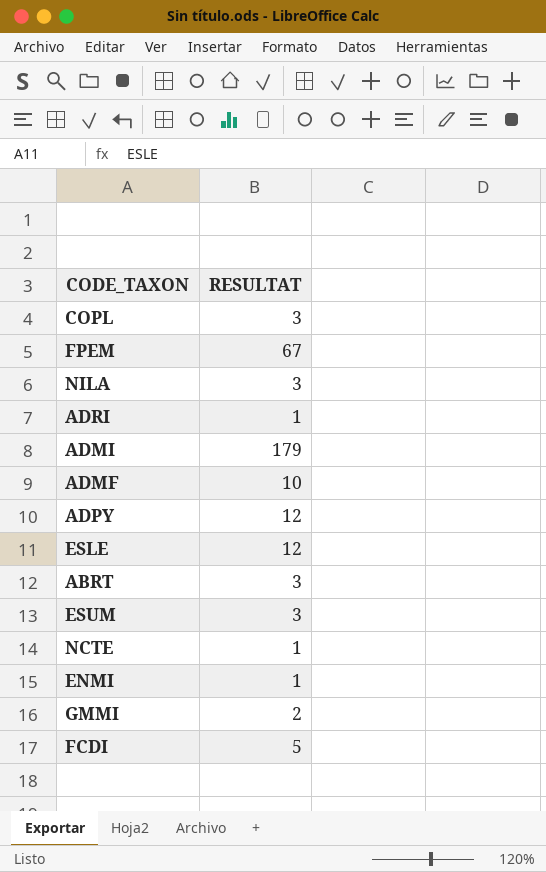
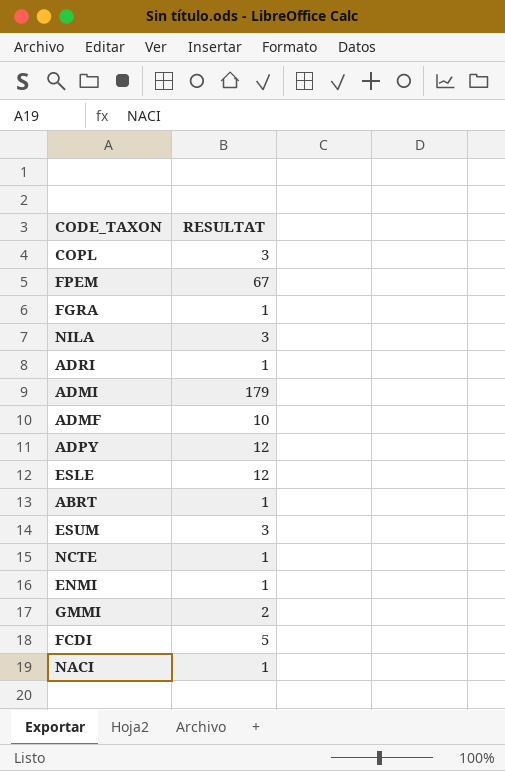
row FGRA: none -> 1
ABRT | RESULTAT: 3 -> 1
row NACI: none -> 1

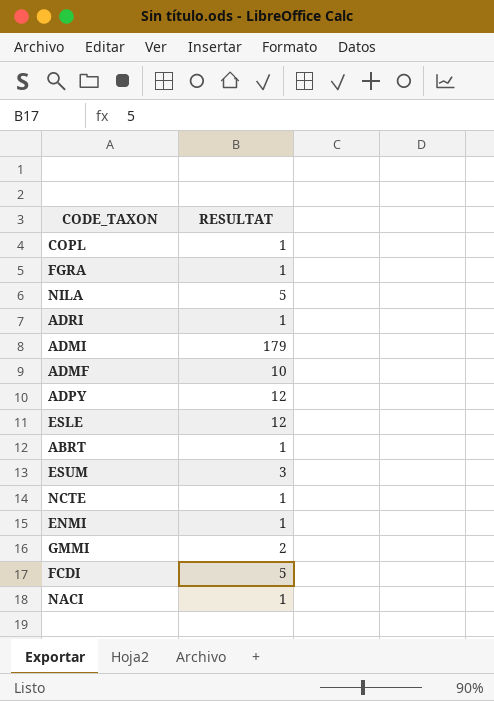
row FPEM: 67 -> none
COPL | RESULTAT: 3 -> 1
NILA | RESULTAT: 3 -> 5

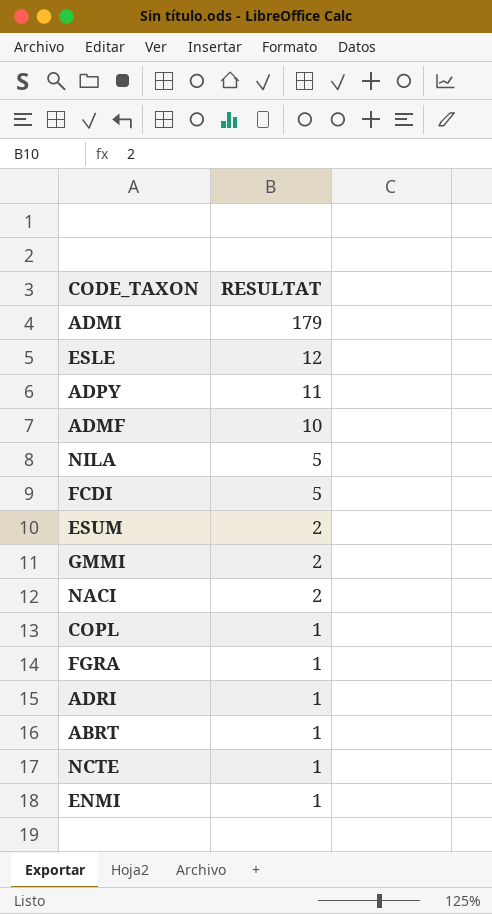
row order: none -> RESULTAT descending
ADPY | RESULTAT: 12 -> 11
ESUM | RESULTAT: 3 -> 2
NACI | RESULTAT: 1 -> 2

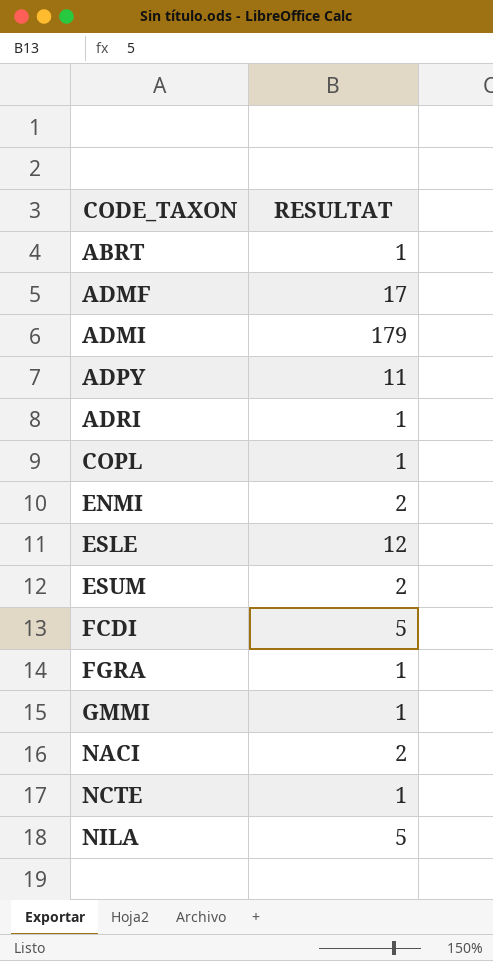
row order: RESULTAT descending -> CODE_TAXON ascending
ADMF | RESULTAT: 10 -> 17
ENMI | RESULTAT: 1 -> 2
GMMI | RESULTAT: 2 -> 1

